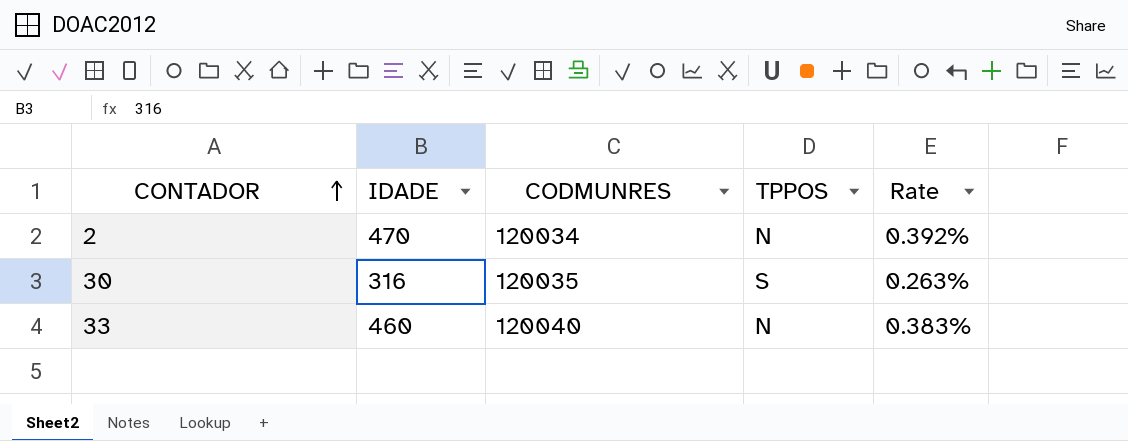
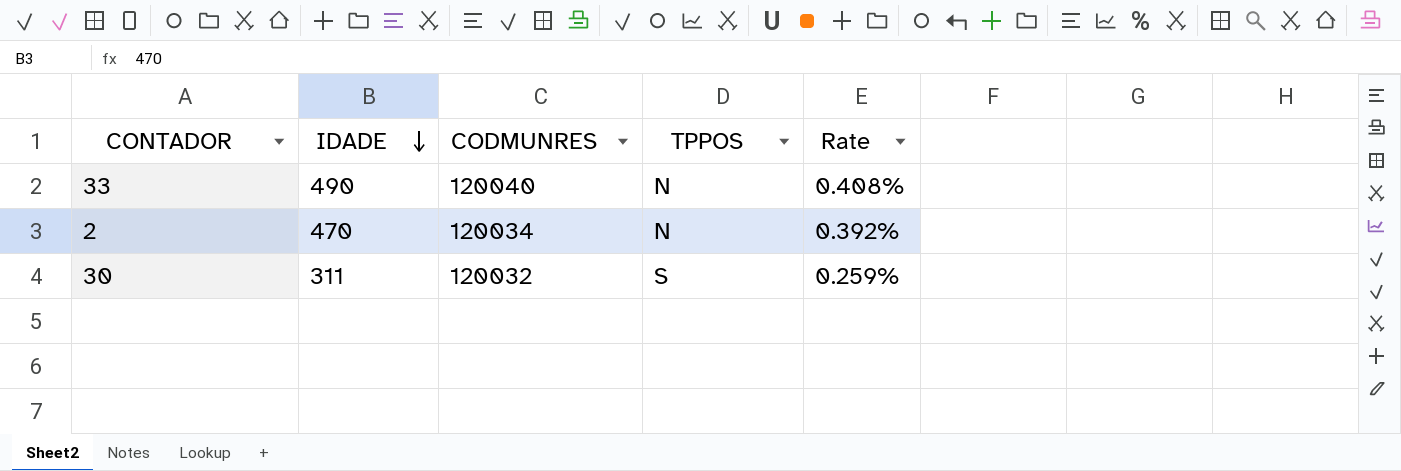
row order: CONTADOR ascending -> IDADE descending
33 | IDADE: 460 -> 490
33 | Rate: 0.383% -> 0.408%
30 | IDADE: 316 -> 311
30 | CODMUNRES: 120035 -> 120032
30 | Rate: 0.263% -> 0.259%

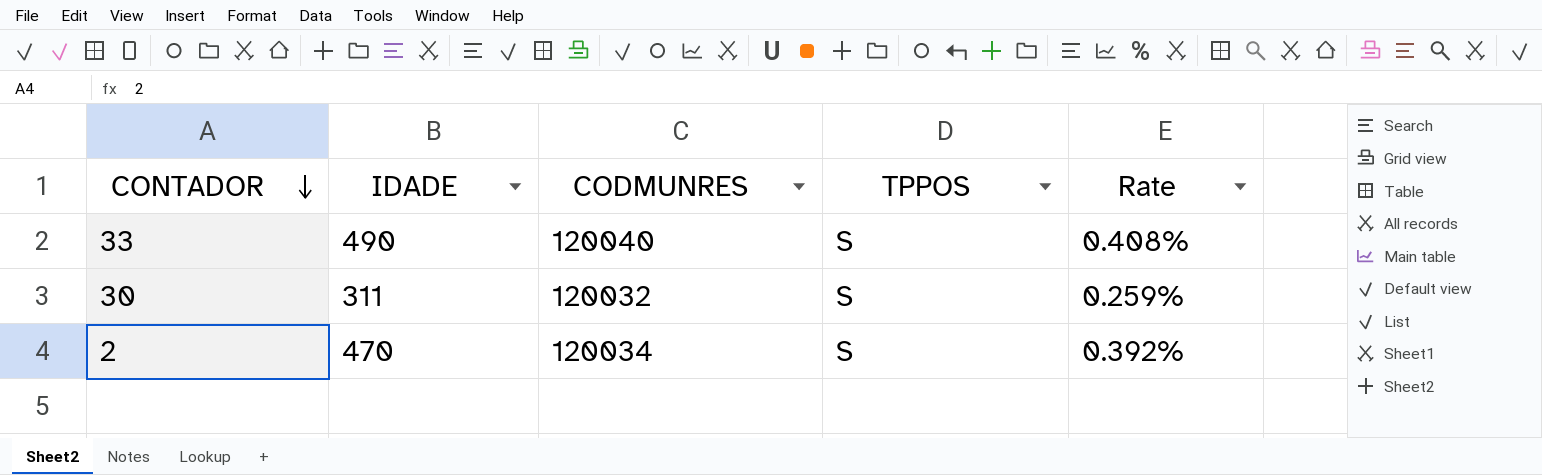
row order: IDADE descending -> CONTADOR descending
33 | TPPOS: N -> S
2 | TPPOS: N -> S

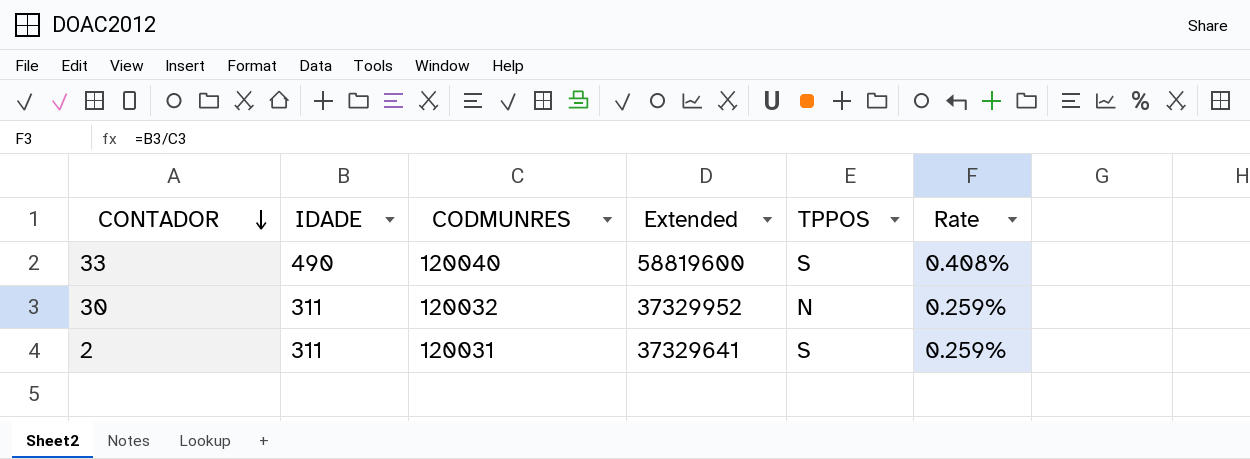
column Extended | formula: none -> [IDADE] * [CODMUNRES]
30 | TPPOS: S -> N
2 | IDADE: 470 -> 311
2 | CODMUNRES: 120034 -> 120031
2 | Rate: 0.392% -> 0.259%

